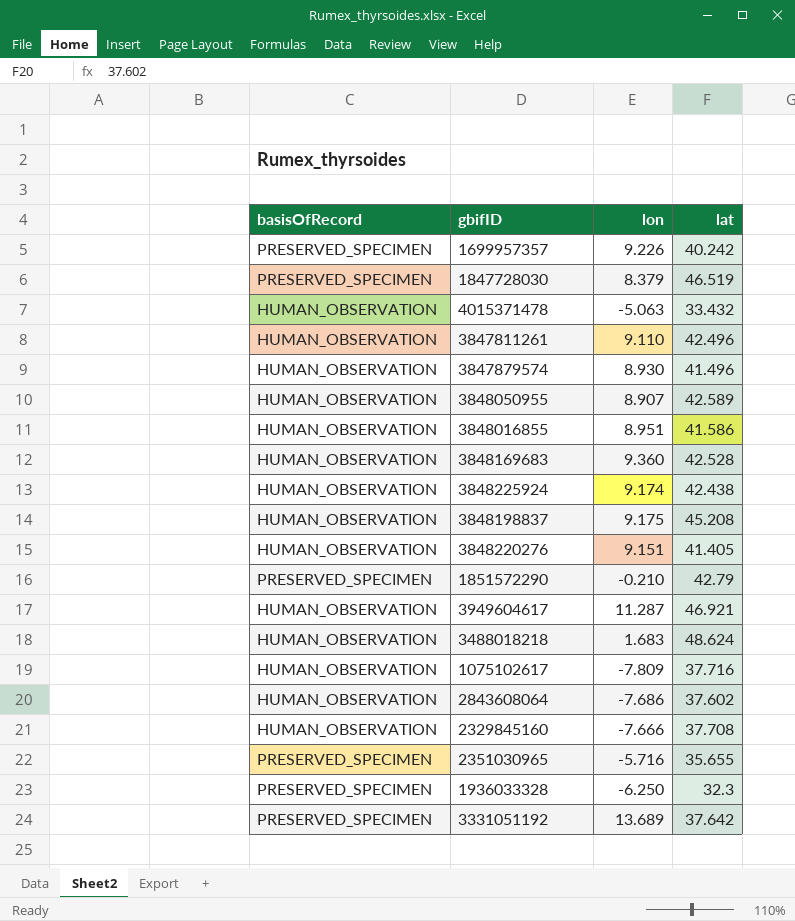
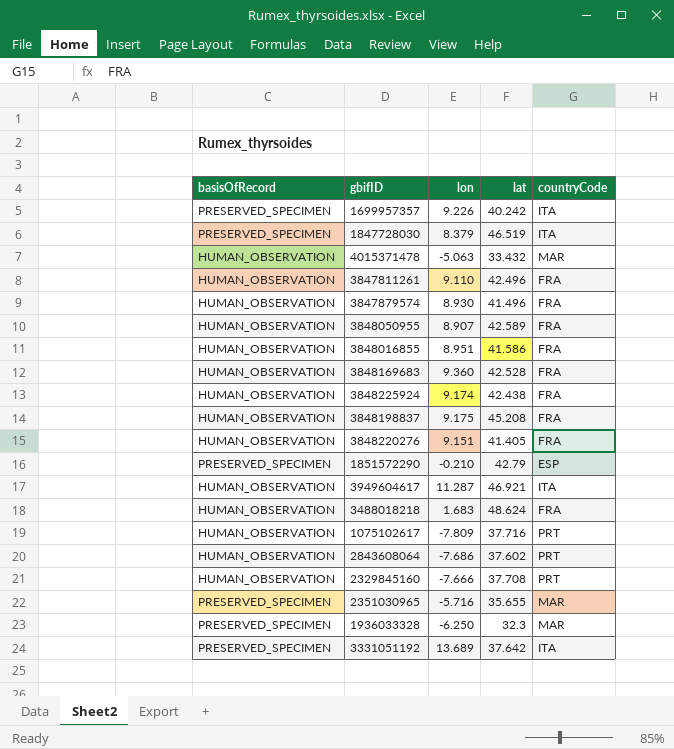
column countryCode | position: none -> 5

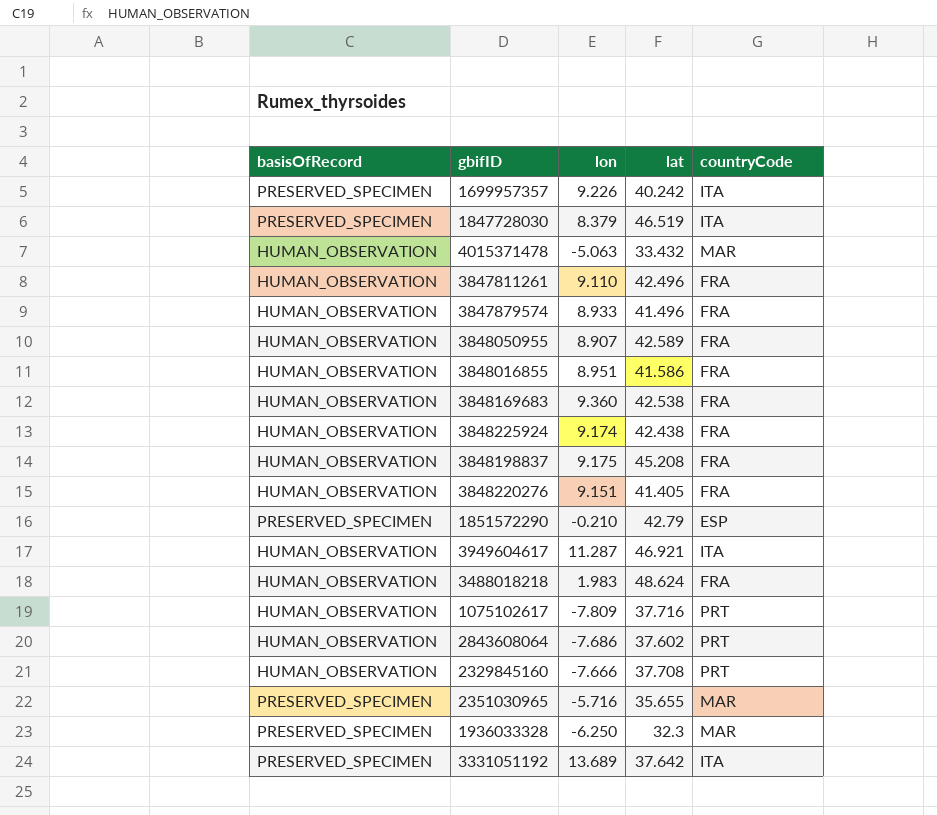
3847879574 | lon: 8.930 -> 8.933
3848169683 | lat: 42.528 -> 42.538
3488018218 | lon: 1.683 -> 1.983

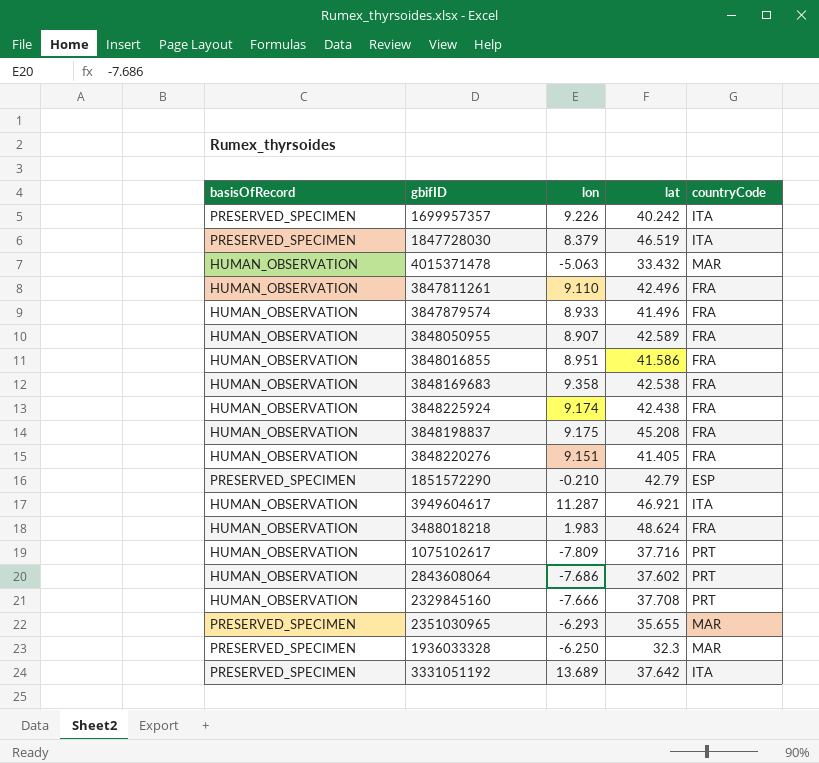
3848169683 | lon: 9.360 -> 9.358
2351030965 | lon: -5.716 -> -6.293

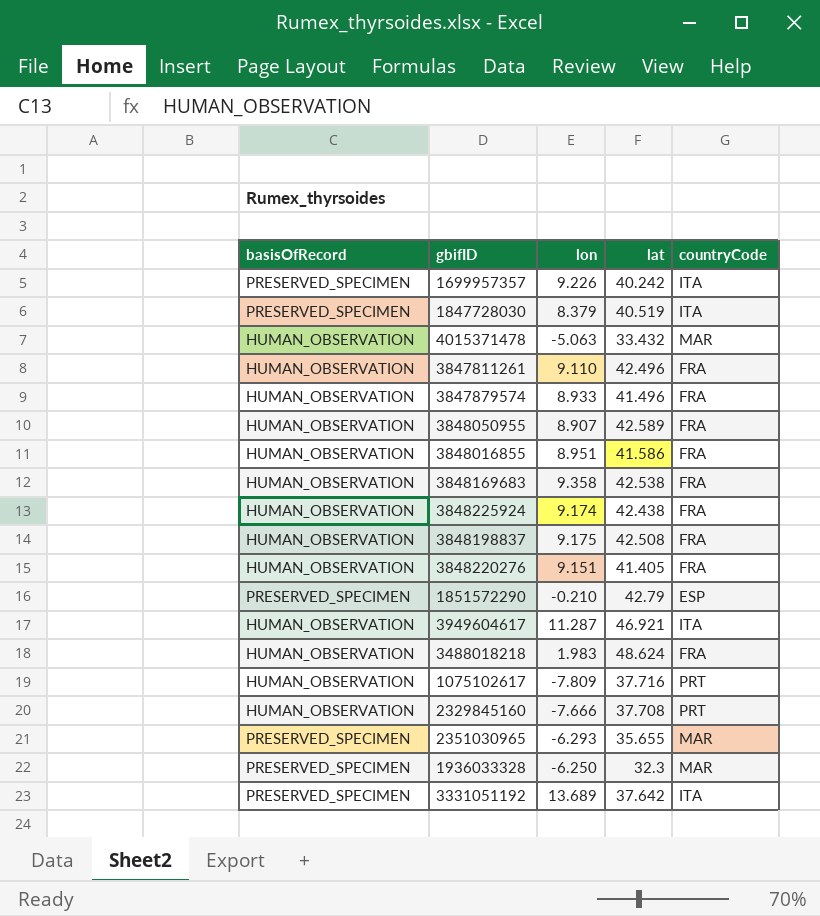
row 2843608064: HUMAN_OBSERVATION | -7.686 | 37.602 | PRT -> none
1847728030 | lat: 46.519 -> 40.519
3848198837 | lat: 45.208 -> 42.508

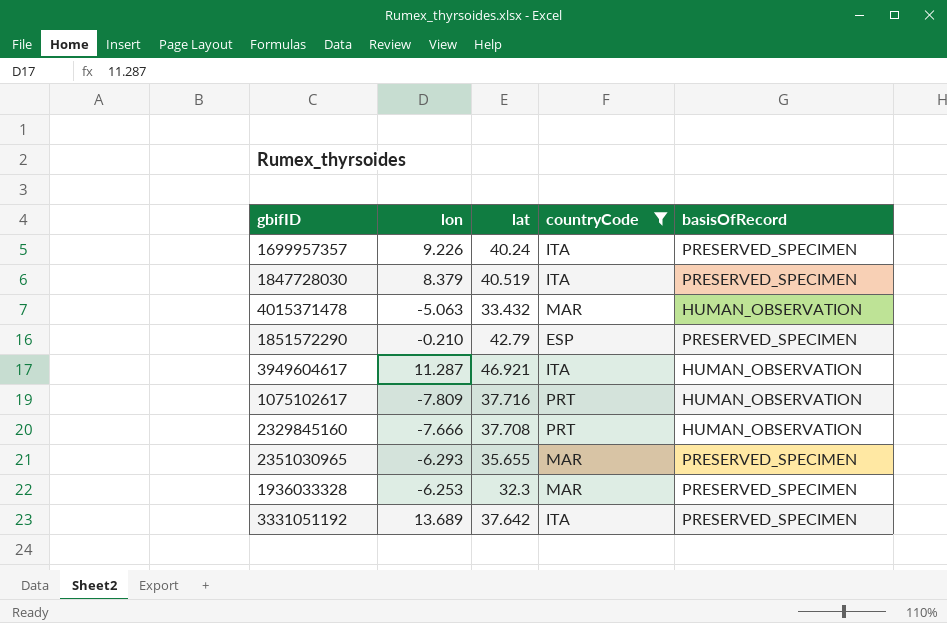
filter: none -> countryCode != FRA
column basisOfRecord | position: 1 -> 5
1699957357 | lat: 40.242 -> 40.24
1936033328 | lon: -6.250 -> -6.253

